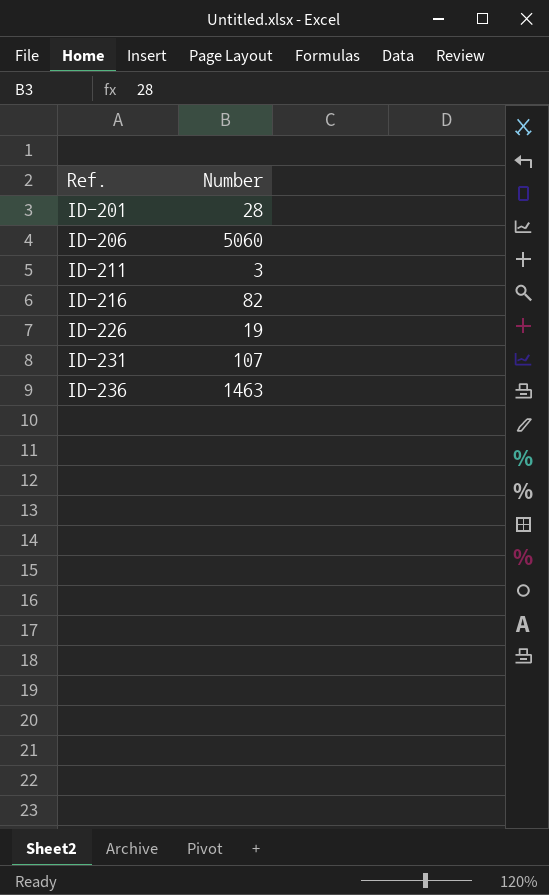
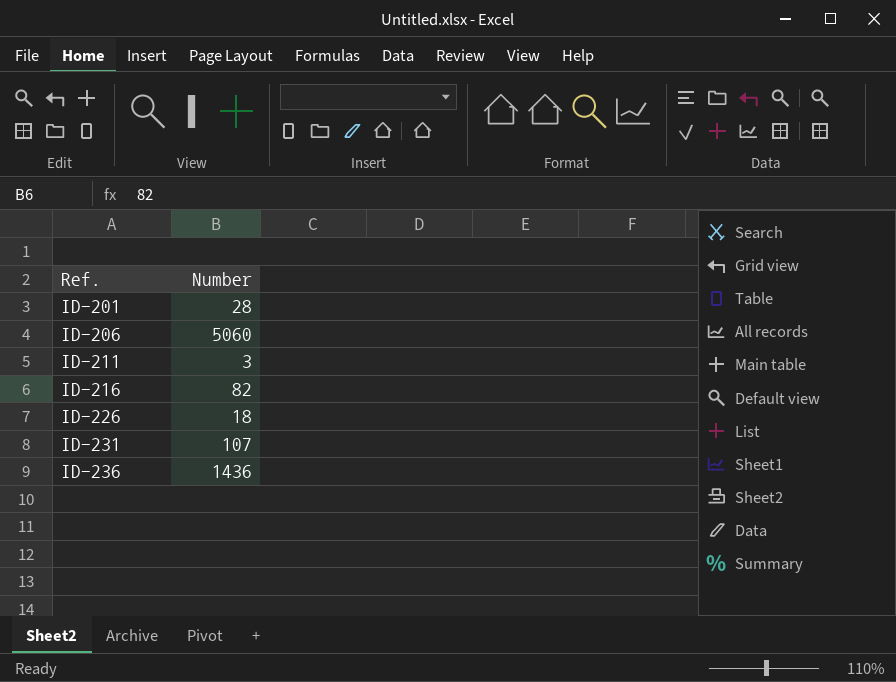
ID-226 | Number: 19 -> 18
ID-236 | Number: 1463 -> 1436

